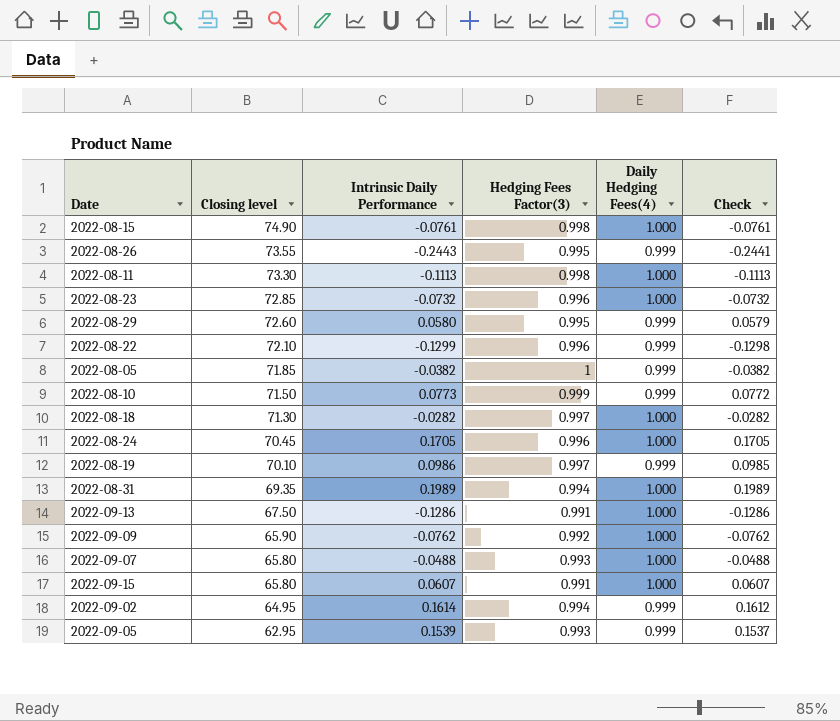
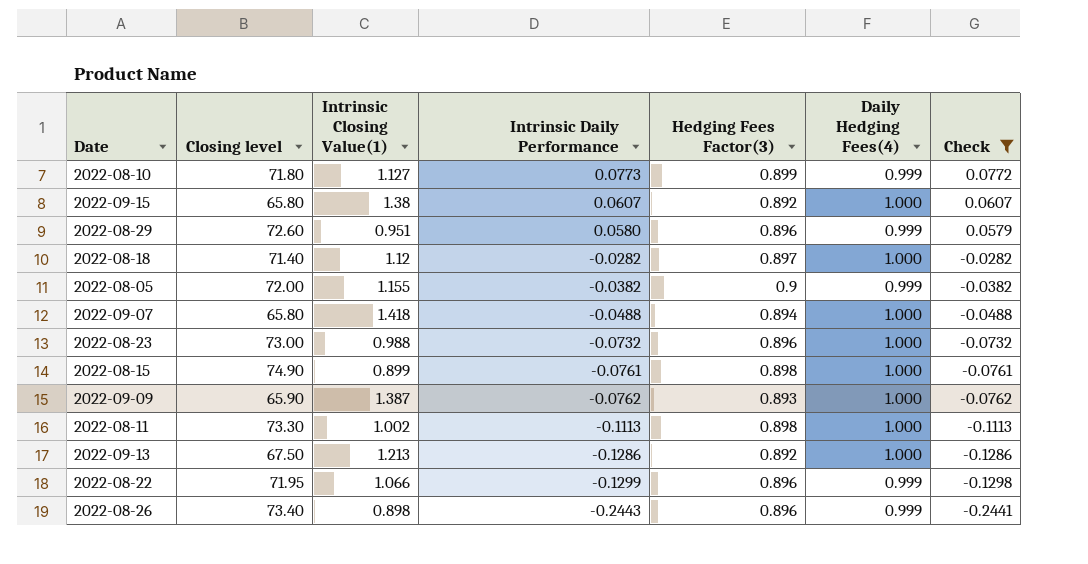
filter: none -> Check <= 0.0772
row order: Closing level descending -> Intrinsic Daily Performance descending
column Intrinsic Closing Value(1) | position: none -> 3
2022-08-10 | Closing level: 71.50 -> 71.80
2022-08-10 | Hedging Fees Factor(3): 0.999 -> 0.899
2022-09-15 | Hedging Fees Factor(3): 0.991 -> 0.892
2022-08-29 | Hedging Fees Factor(3): 0.995 -> 0.896
2022-08-18 | Closing level: 71.30 -> 71.40
2022-08-18 | Hedging Fees Factor(3): 0.997 -> 0.897
2022-08-05 | Closing level: 71.85 -> 72.00
2022-08-05 | Hedging Fees Factor(3): 1 -> 0.9
2022-09-07 | Hedging Fees Factor(3): 0.993 -> 0.894
2022-08-23 | Closing level: 72.85 -> 73.00
2022-08-23 | Hedging Fees Factor(3): 0.996 -> 0.896
2022-08-15 | Hedging Fees Factor(3): 0.998 -> 0.898
2022-09-09 | Hedging Fees Factor(3): 0.992 -> 0.893
2022-08-11 | Hedging Fees Factor(3): 0.998 -> 0.898
2022-09-13 | Hedging Fees Factor(3): 0.991 -> 0.892
2022-08-22 | Closing level: 72.10 -> 71.95
2022-08-22 | Hedging Fees Factor(3): 0.996 -> 0.896
2022-08-26 | Closing level: 73.55 -> 73.40
2022-08-26 | Hedging Fees Factor(3): 0.995 -> 0.896

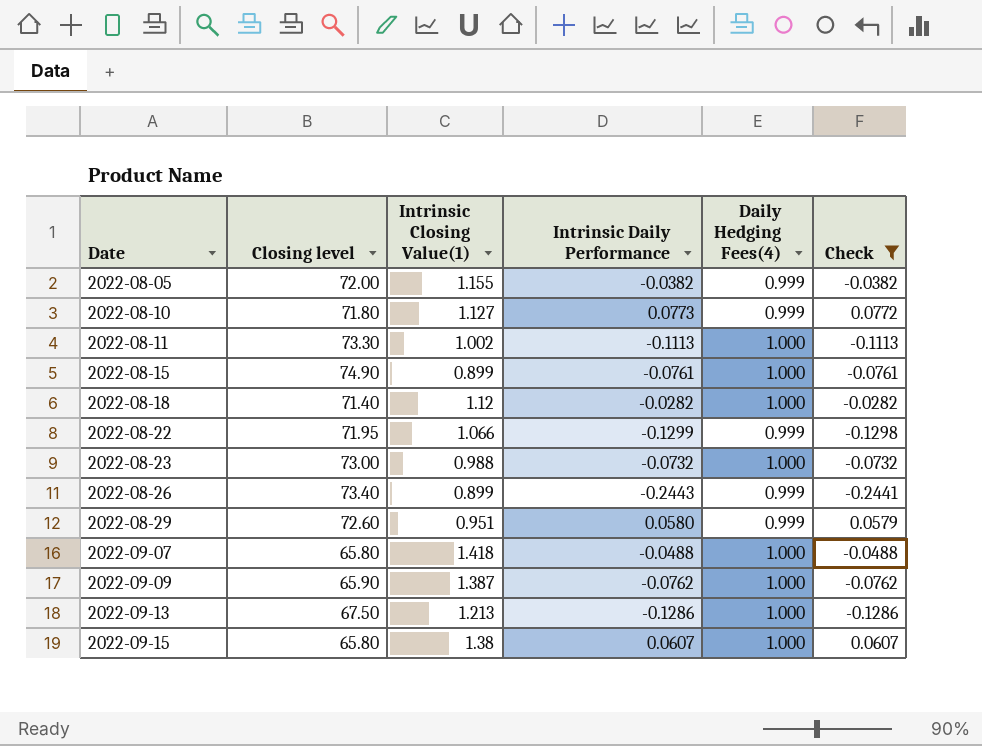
row order: Intrinsic Daily Performance descending -> Date ascending
column Hedging Fees Factor(3) | position: 5 -> none
2022-08-26 | Intrinsic Closing Value(1): 0.898 -> 0.899

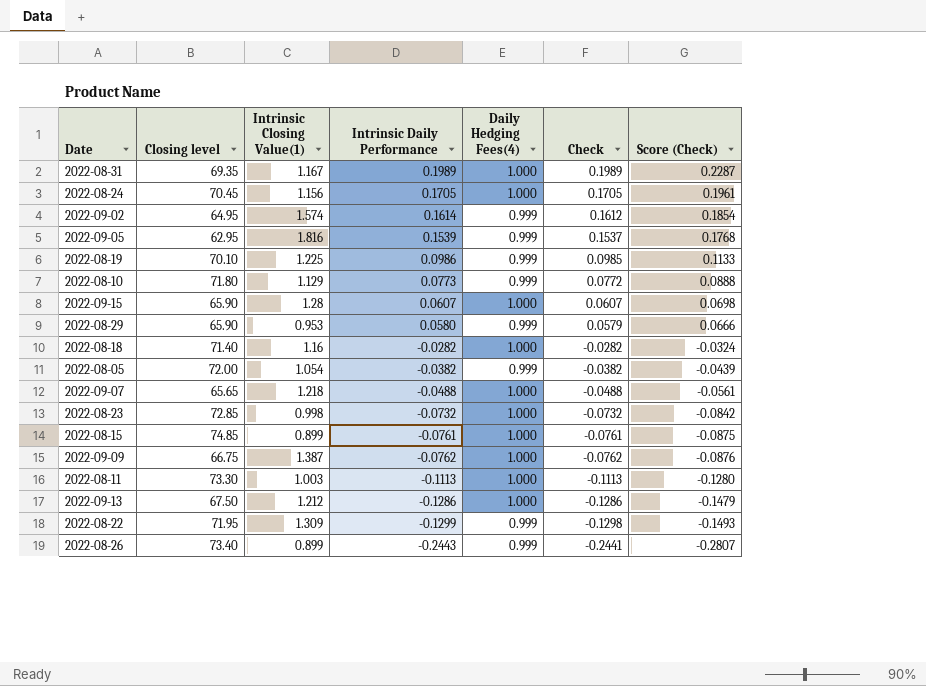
filter: Check <= 0.0772 -> none
row order: Date ascending -> Intrinsic Daily Performance descending
column Score (Check) | formula: none -> [Check] * 1.15
2022-08-10 | Intrinsic Closing Value(1): 1.127 -> 1.129
2022-09-15 | Closing level: 65.80 -> 65.90
2022-09-15 | Intrinsic Closing Value(1): 1.38 -> 1.28
2022-08-29 | Closing level: 72.60 -> 65.90
2022-08-29 | Intrinsic Closing Value(1): 0.951 -> 0.953
2022-08-18 | Intrinsic Closing Value(1): 1.12 -> 1.16
2022-08-05 | Intrinsic Closing Value(1): 1.155 -> 1.054
2022-09-07 | Closing level: 65.80 -> 65.65
2022-09-07 | Intrinsic Closing Value(1): 1.418 -> 1.218
2022-08-23 | Closing level: 73.00 -> 72.85
2022-08-23 | Intrinsic Closing Value(1): 0.988 -> 0.998
2022-08-15 | Closing level: 74.90 -> 74.85
2022-09-09 | Closing level: 65.90 -> 66.75
2022-08-11 | Intrinsic Closing Value(1): 1.002 -> 1.003
2022-09-13 | Intrinsic Closing Value(1): 1.213 -> 1.212
2022-08-22 | Intrinsic Closing Value(1): 1.066 -> 1.309

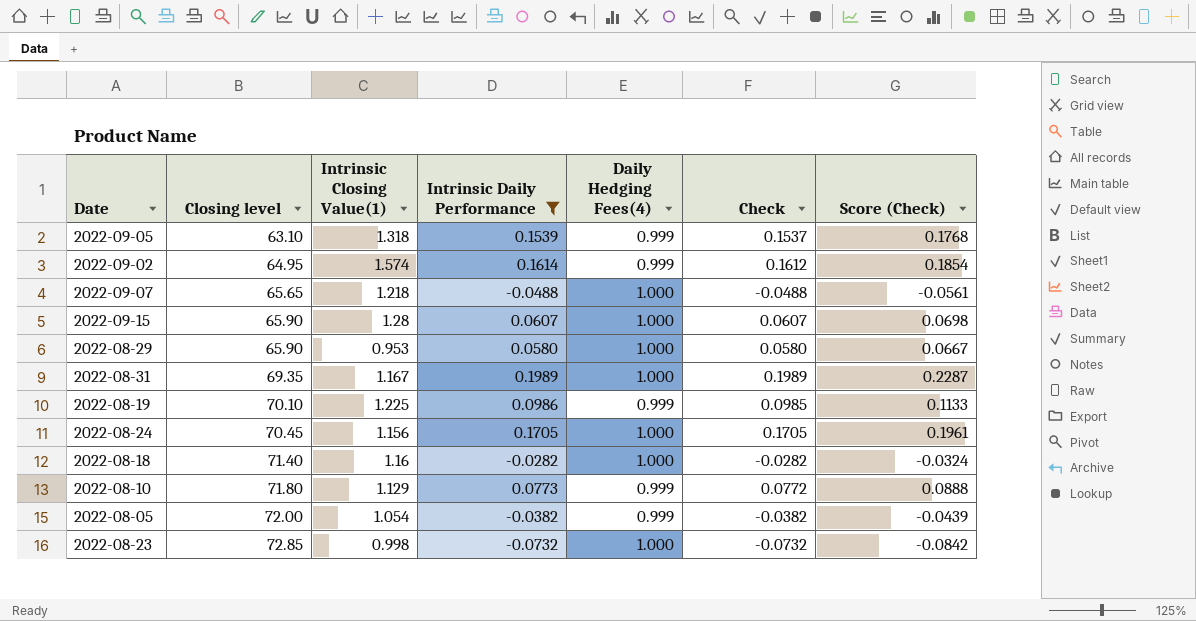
filter: none -> Intrinsic Daily Performance >= -0.0732
row order: Intrinsic Daily Performance descending -> Closing level ascending
2022-09-05 | Closing level: 62.95 -> 63.10
2022-09-05 | Intrinsic Closing Value(1): 1.816 -> 1.318
2022-08-29 | Daily Hedging Fees(4): 0.999 -> 1.000
2022-08-29 | Check: 0.0579 -> 0.0580
2022-08-29 | Score (Check): 0.0666 -> 0.0667

